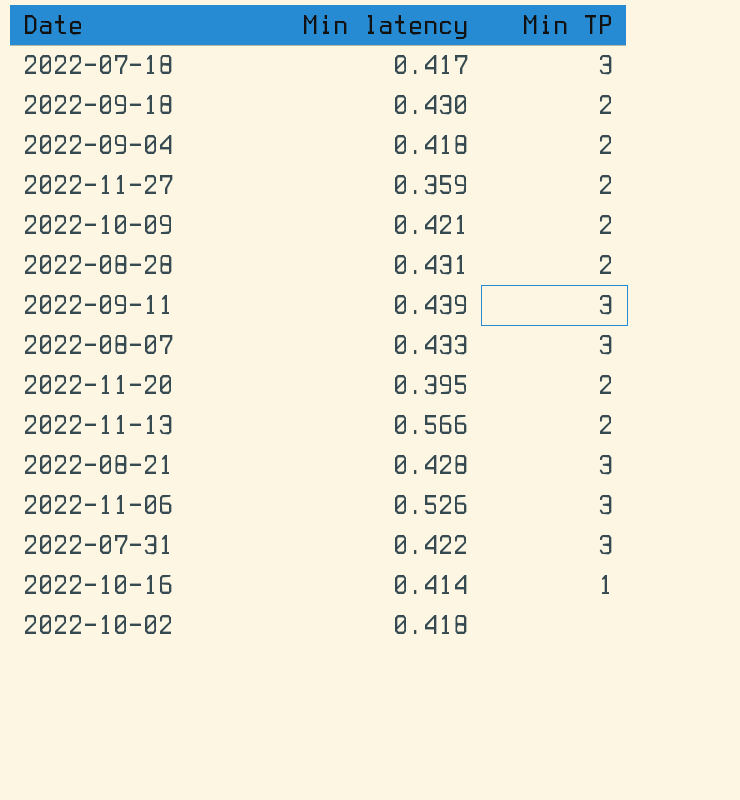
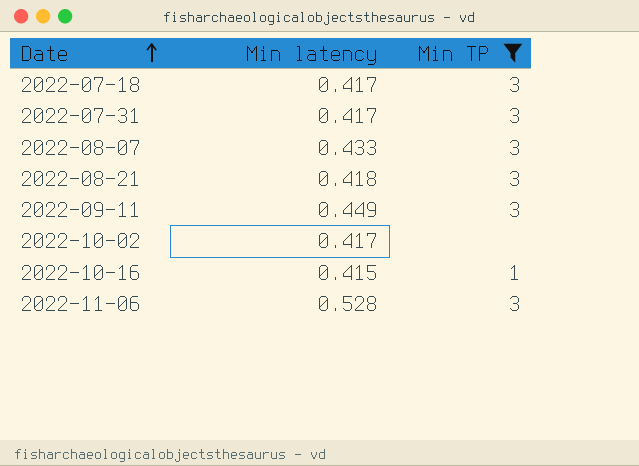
filter: none -> Min TP != 2
row order: none -> Date ascending
2022-07-31 | Min latency: 0.422 -> 0.417
2022-08-21 | Min latency: 0.428 -> 0.418
2022-09-11 | Min latency: 0.439 -> 0.449
2022-10-02 | Min latency: 0.418 -> 0.417
2022-10-16 | Min latency: 0.414 -> 0.415
2022-11-06 | Min latency: 0.526 -> 0.528

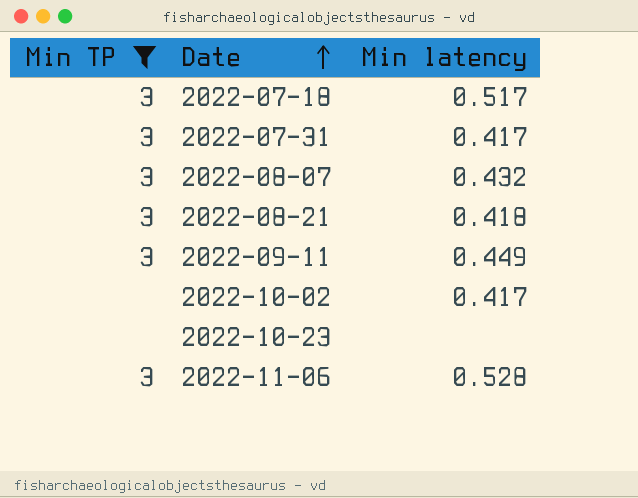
column Min TP | position: 3 -> 1
row 2022-10-16: 0.415 | 1 -> none
2022-07-18 | Min latency: 0.417 -> 0.517
2022-08-07 | Min latency: 0.433 -> 0.432
row 2022-10-23: none -> none | none

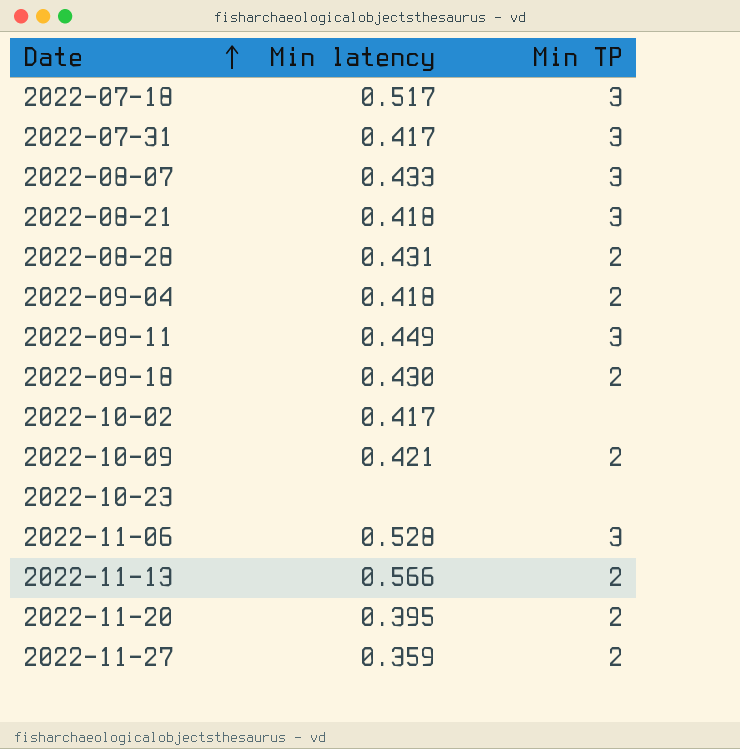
filter: Min TP != 2 -> none
column Min TP | position: 1 -> 3
2022-08-07 | Min latency: 0.432 -> 0.433

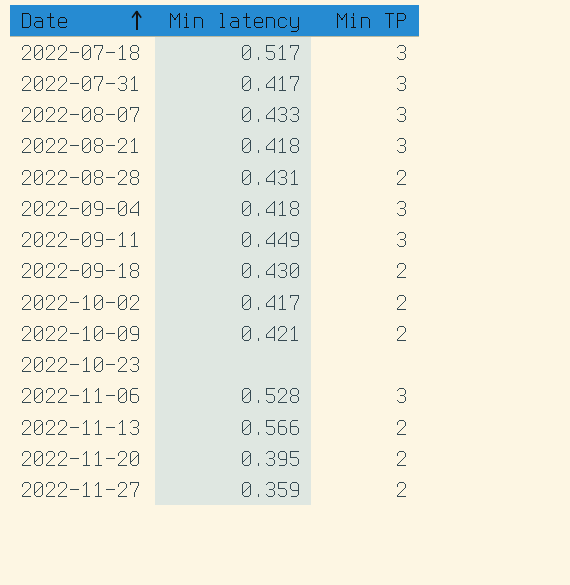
2022-09-04 | Min TP: 2 -> 3
2022-10-02 | Min TP: none -> 2

